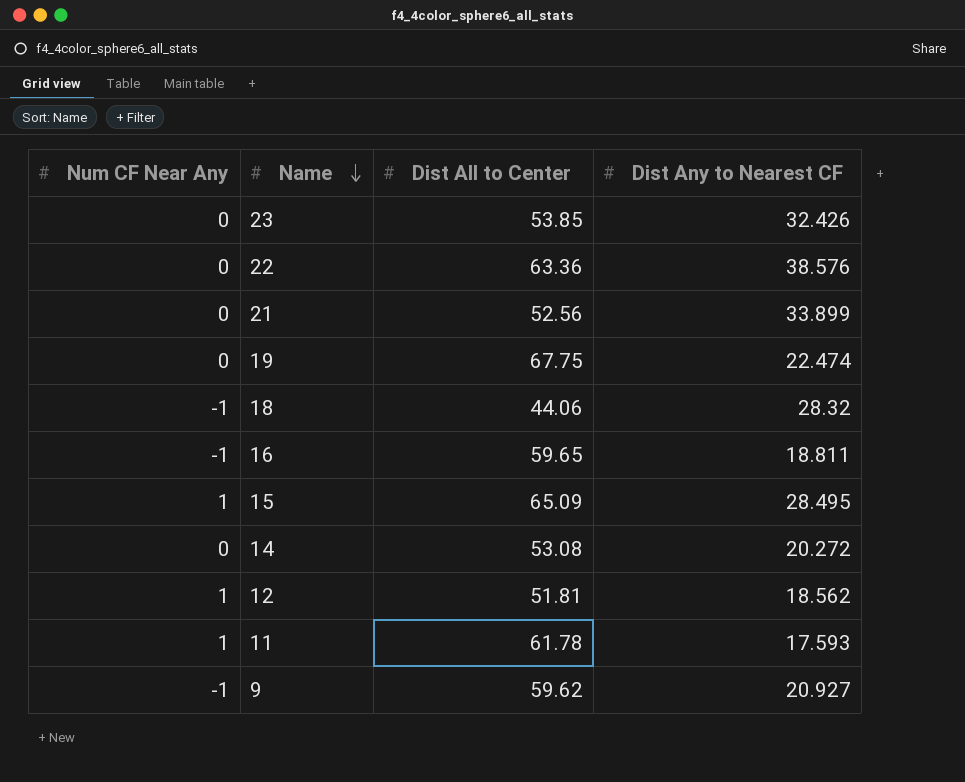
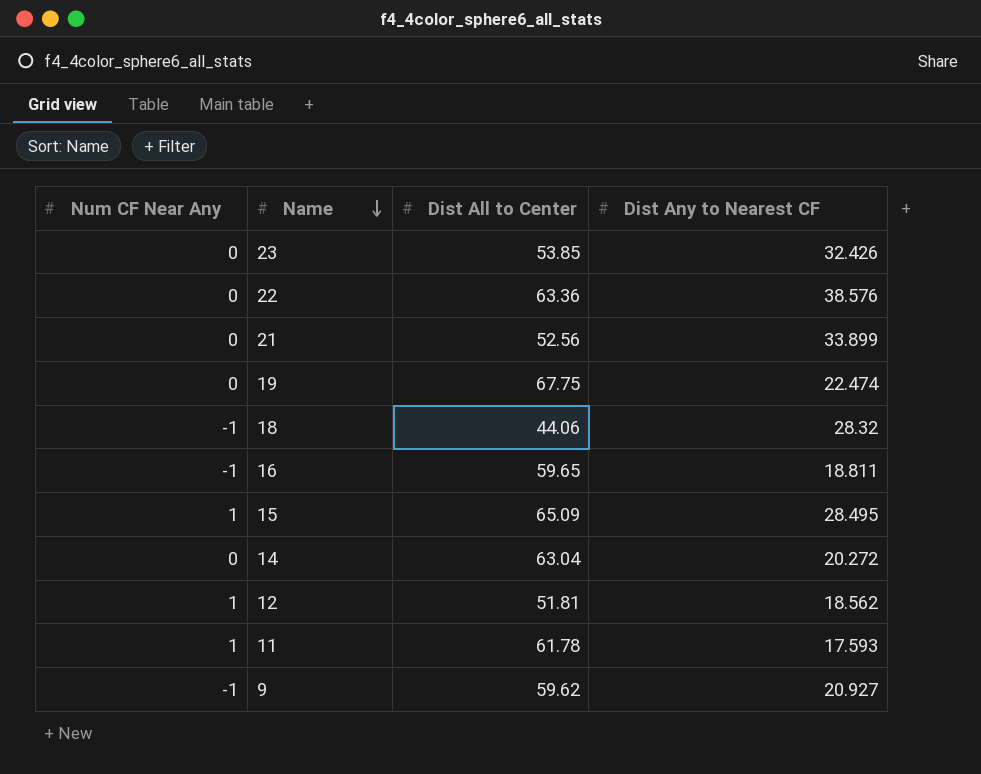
14 | Dist All to Center: 53.08 -> 63.04

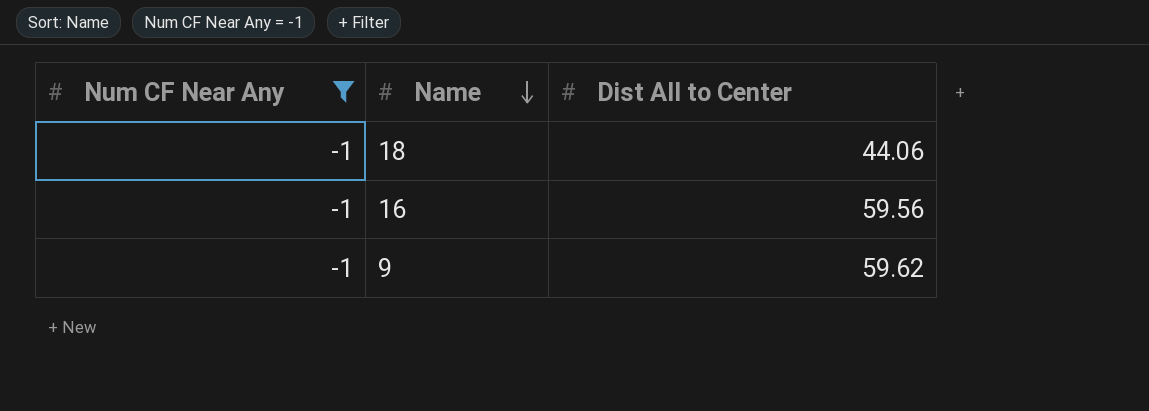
filter: none -> Num CF Near Any = -1
column Dist Any to Nearest CF | position: 4 -> none
16 | Dist All to Center: 59.65 -> 59.56

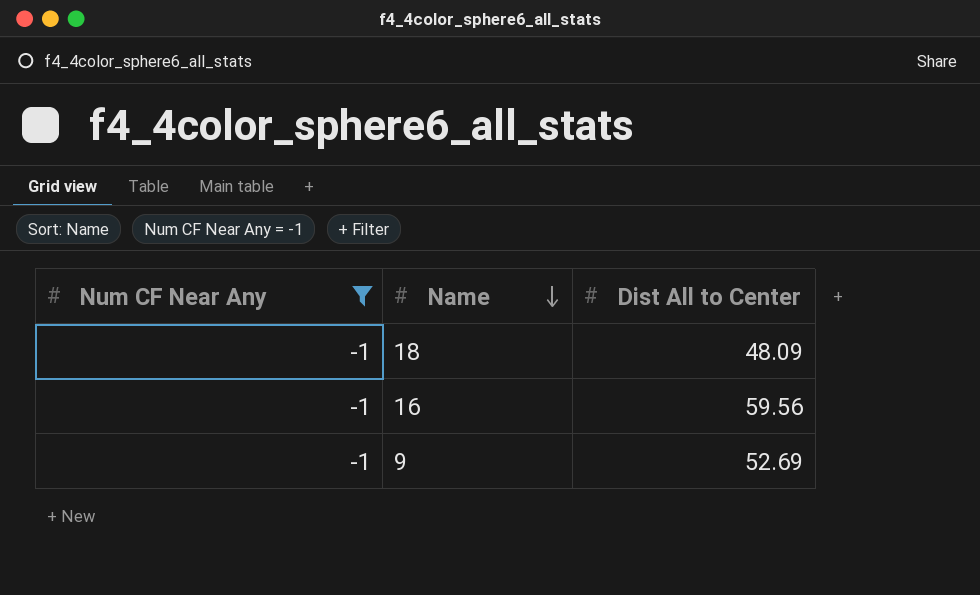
18 | Dist All to Center: 44.06 -> 48.09
9 | Dist All to Center: 59.62 -> 52.69

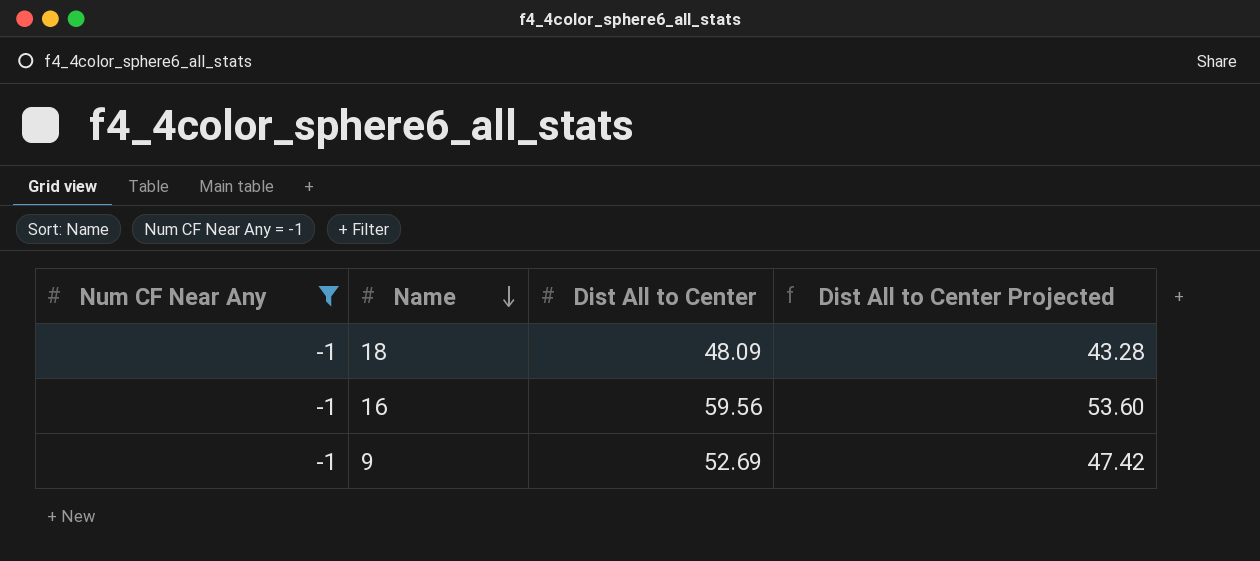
column Dist All to Center Projected | formula: none -> [Dist All to Center] * 0.9

